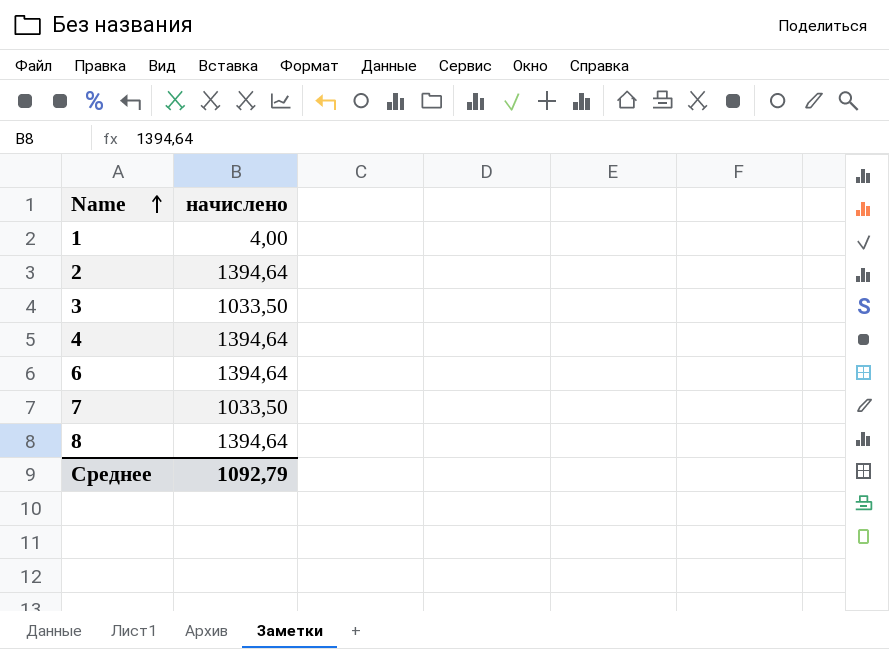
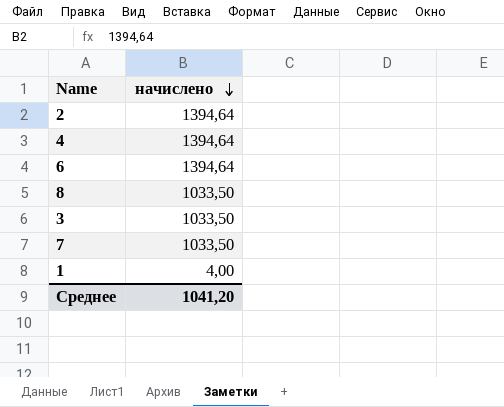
row order: Name ascending -> начислено descending
8 | начислено: 1394,64 -> 1033,50
Среднее | начислено: 1092,79 -> 1041,20

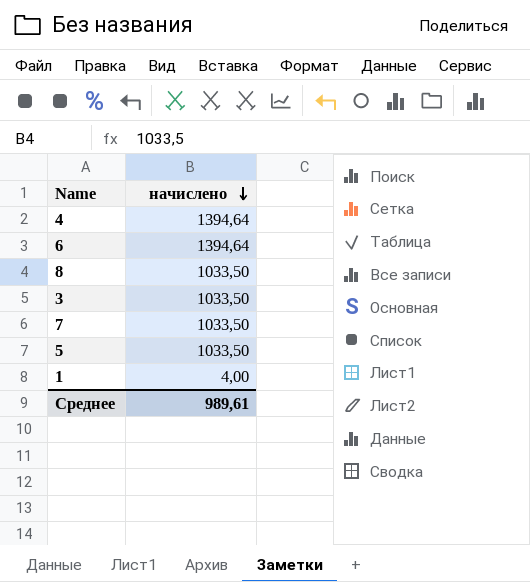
row 2: 1394,64 -> none
row 5: none -> 1033,50
Среднее | начислено: 1041,20 -> 989,61

